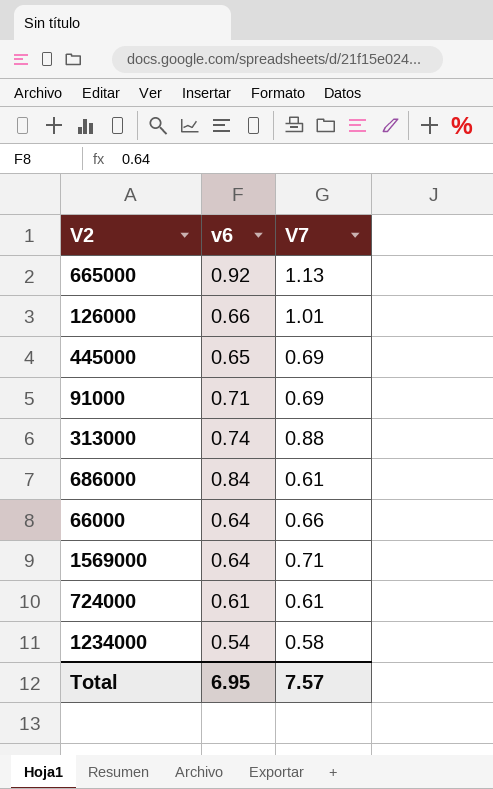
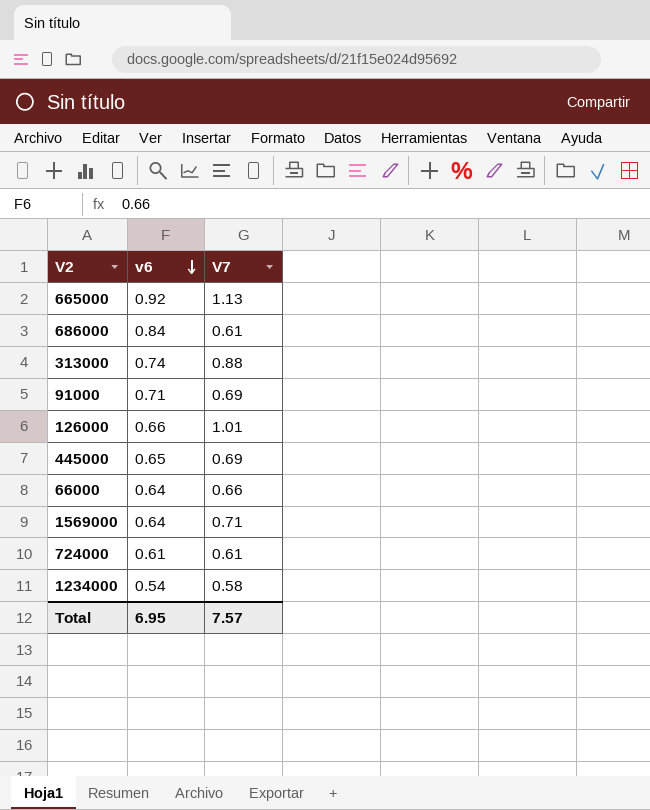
row order: none -> v6 descending

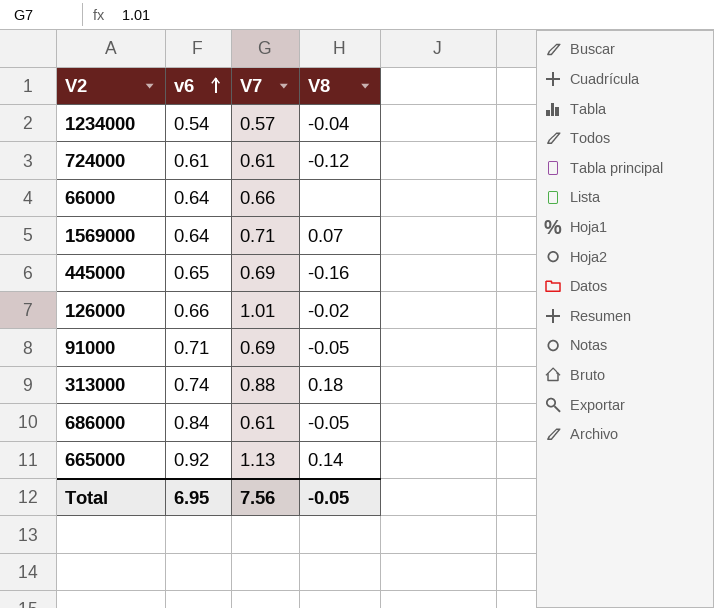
row order: v6 descending -> v6 ascending
column V8 | position: none -> 4
1234000 | V7: 0.58 -> 0.57
Total | V7: 7.57 -> 7.56

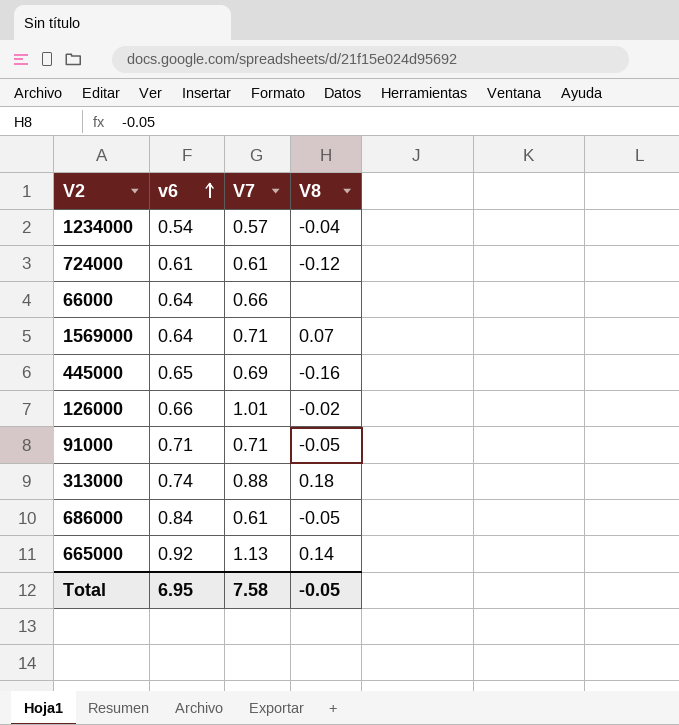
91000 | V7: 0.69 -> 0.71
Total | V7: 7.56 -> 7.58

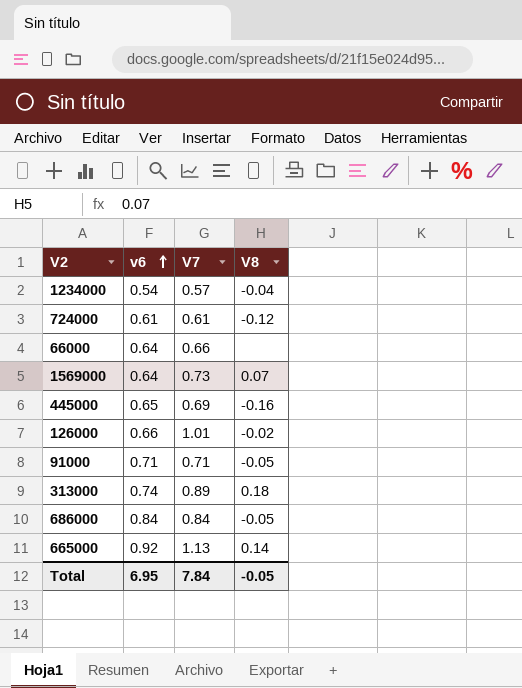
1569000 | V7: 0.71 -> 0.73
313000 | V7: 0.88 -> 0.89
686000 | V7: 0.61 -> 0.84
Total | V7: 7.58 -> 7.84

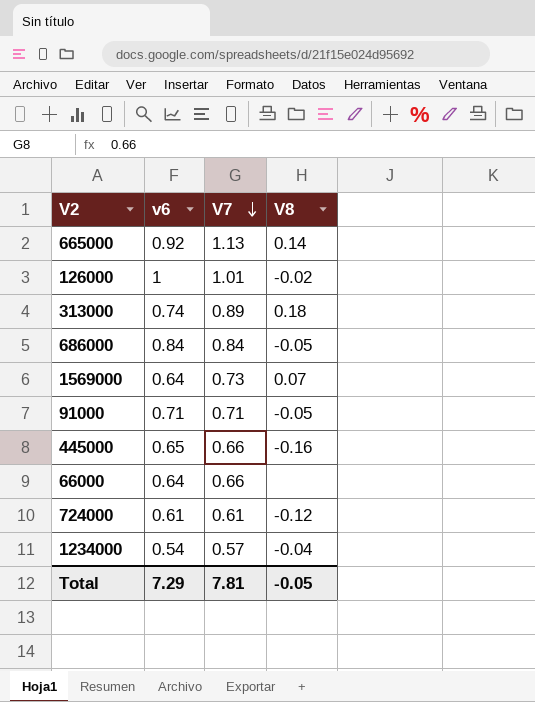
row order: v6 ascending -> V7 descending
126000 | v6: 0.66 -> 1
445000 | V7: 0.69 -> 0.66
Total | v6: 6.95 -> 7.29
Total | V7: 7.84 -> 7.81

